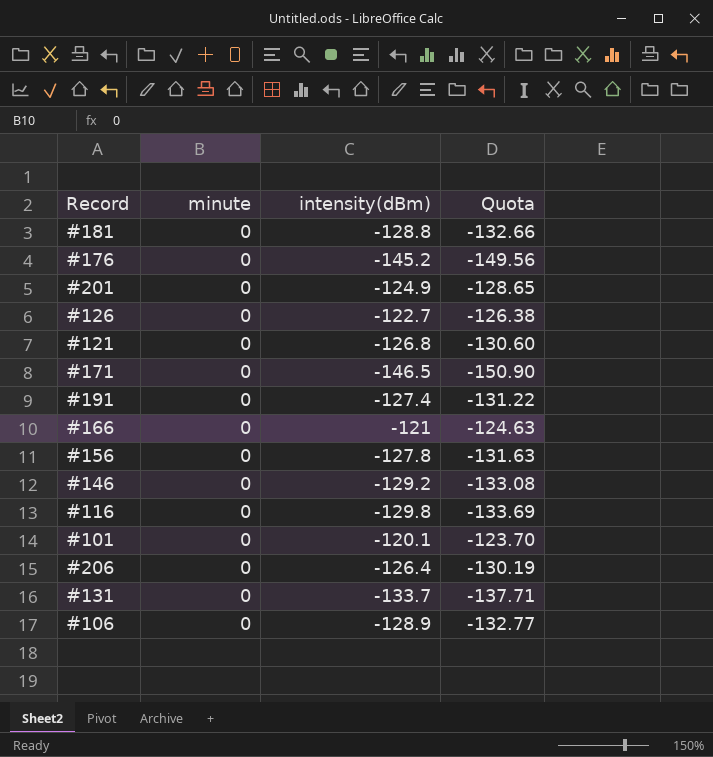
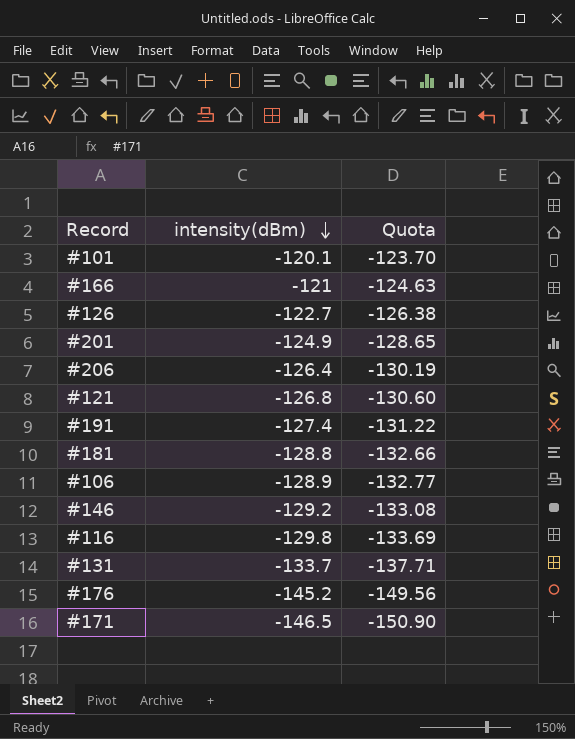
row order: none -> intensity(dBm) descending
column minute | position: 2 -> none
row #156: 0 | -127.8 | -131.63 -> none

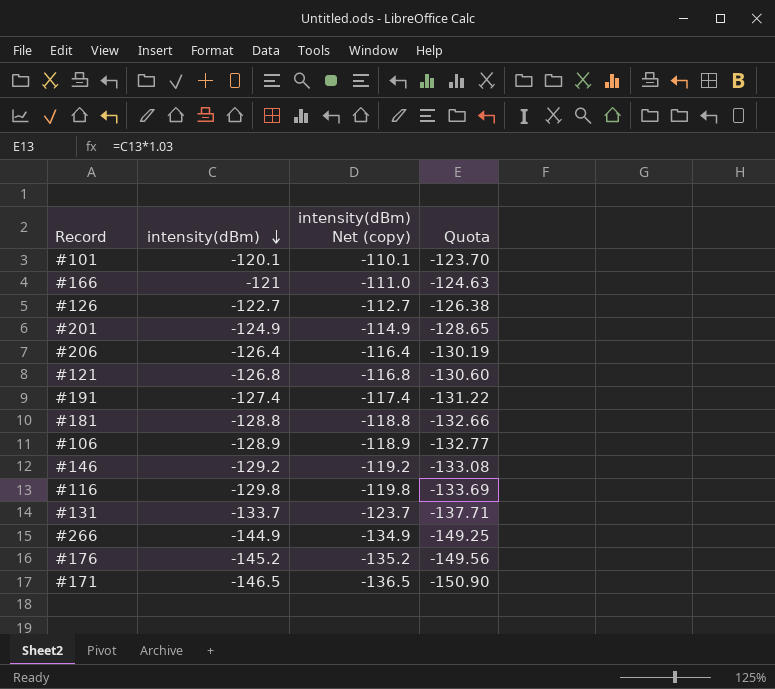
column intensity(dBm) Net (copy) | formula: none -> [intensity(dBm)] + 10
row #266: none -> -144.9 | -134.9 | -149.25

